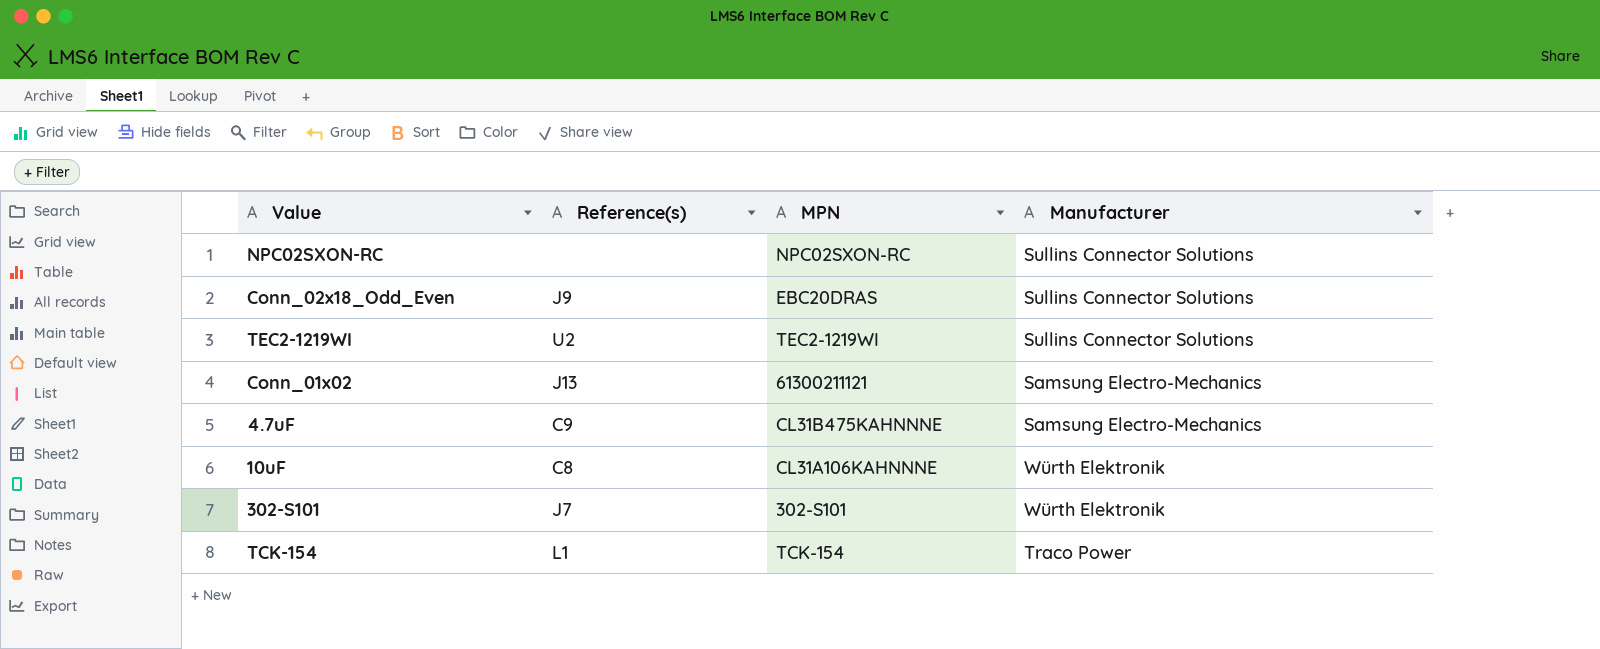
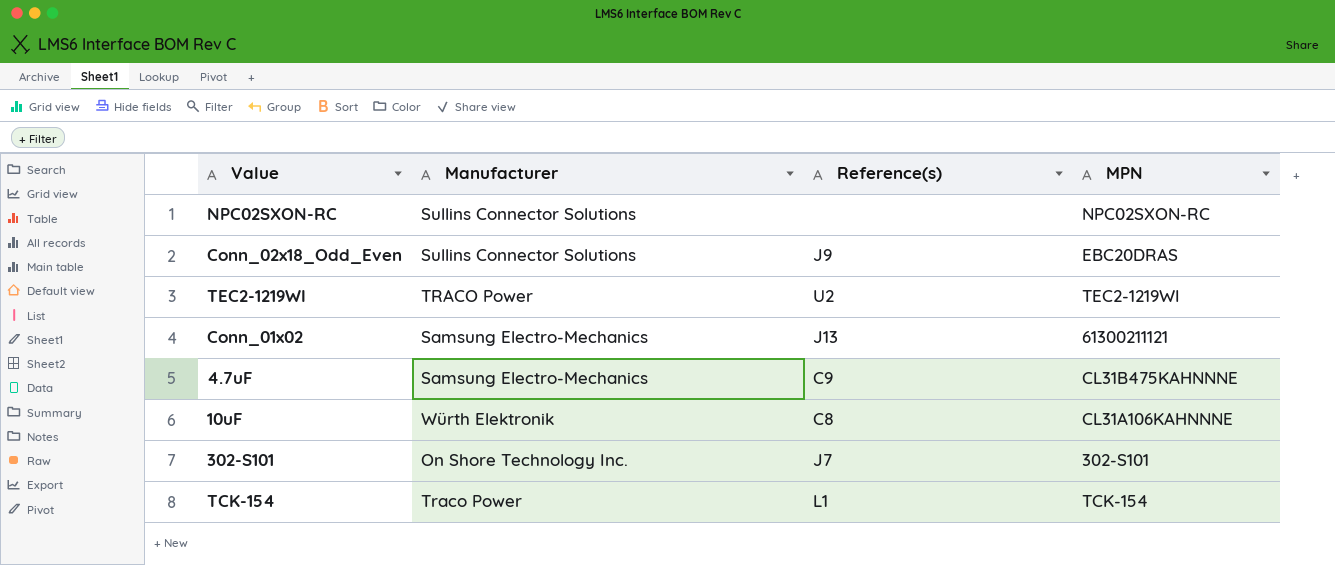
column Manufacturer | position: 4 -> 2
TEC2-1219WI | Manufacturer: Sullins Connector Solutions -> TRACO Power
302-S101 | Manufacturer: Würth Elektronik -> On Shore Technology Inc.

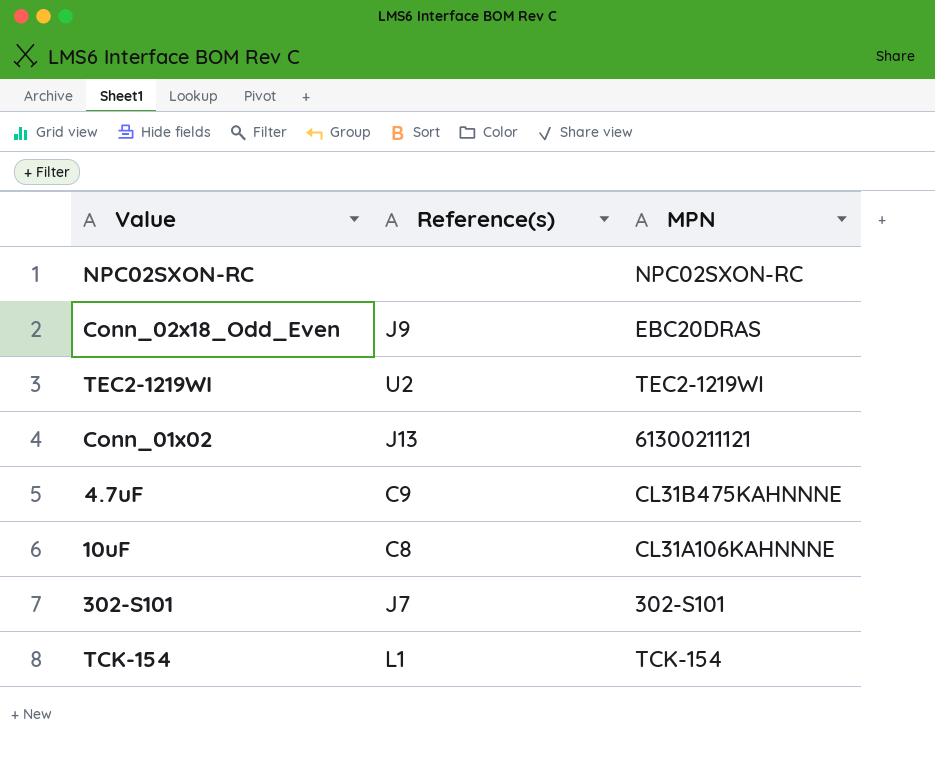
column Manufacturer | position: 2 -> none

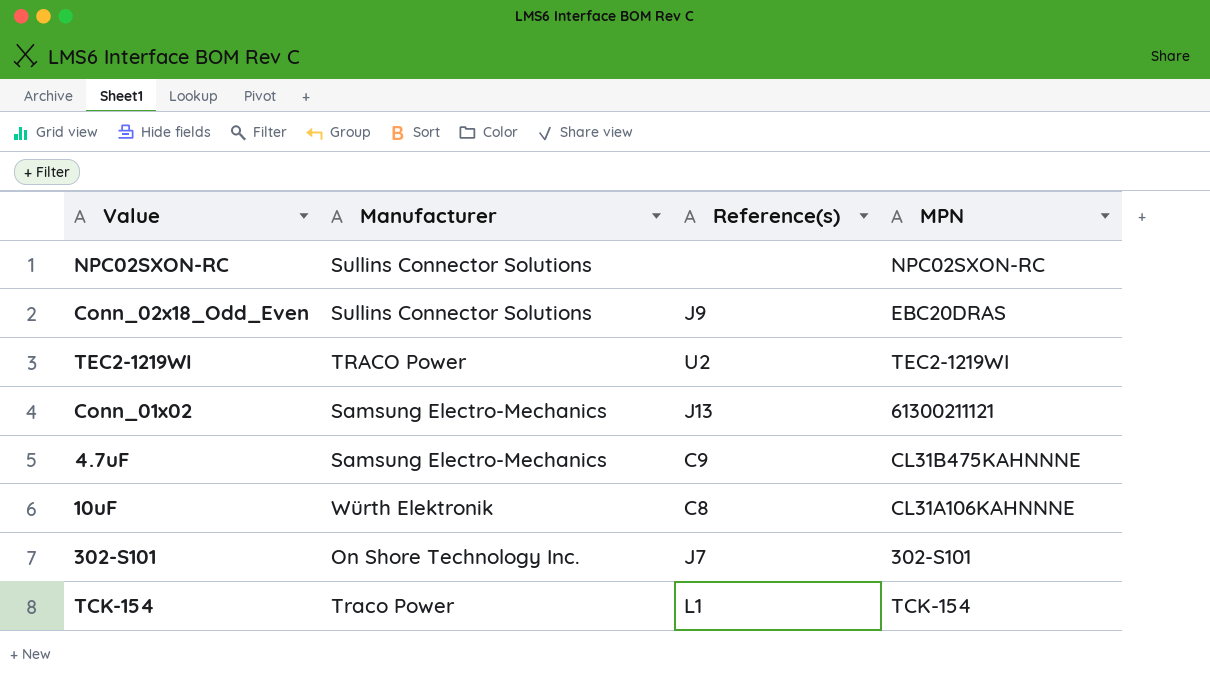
column Manufacturer | position: none -> 2

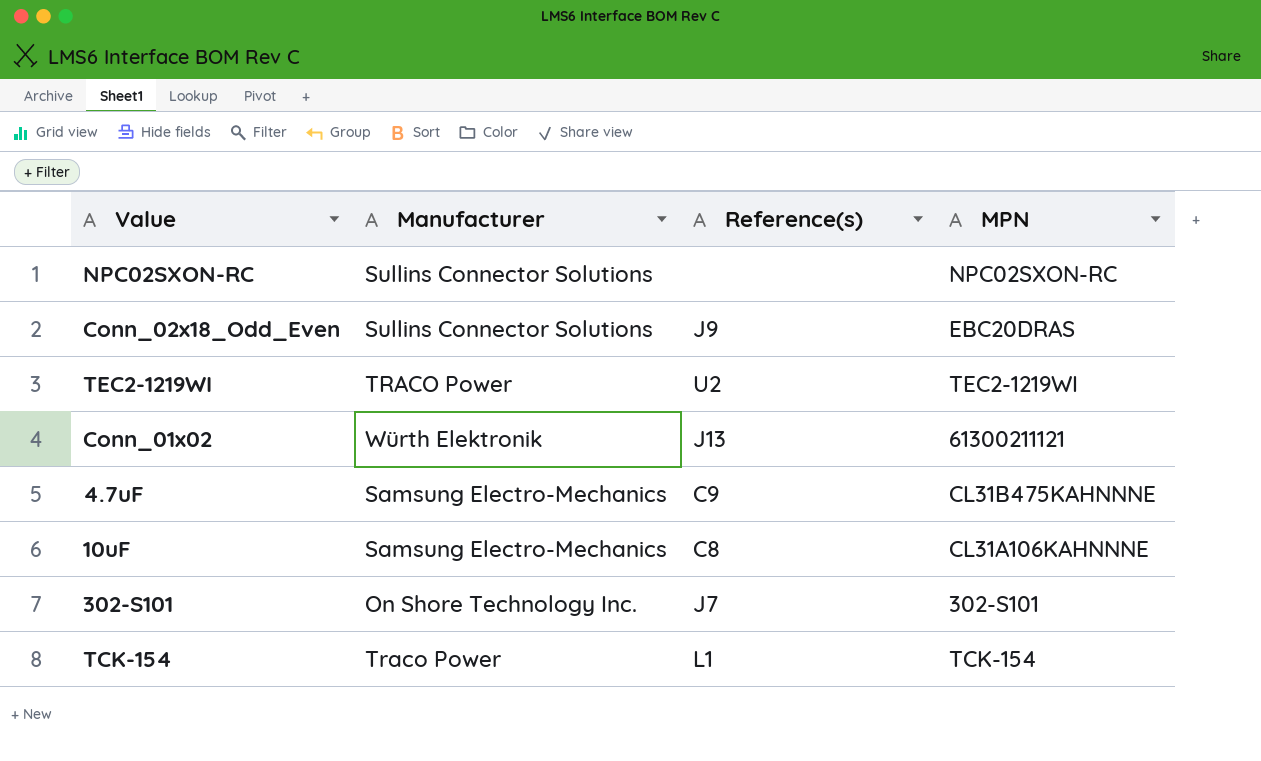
Conn_01x02 | Manufacturer: Samsung Electro-Mechanics -> Würth Elektronik
10uF | Manufacturer: Würth Elektronik -> Samsung Electro-Mechanics

